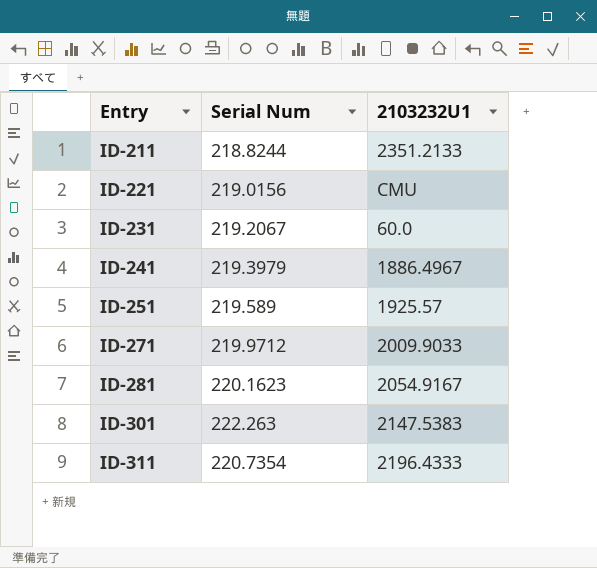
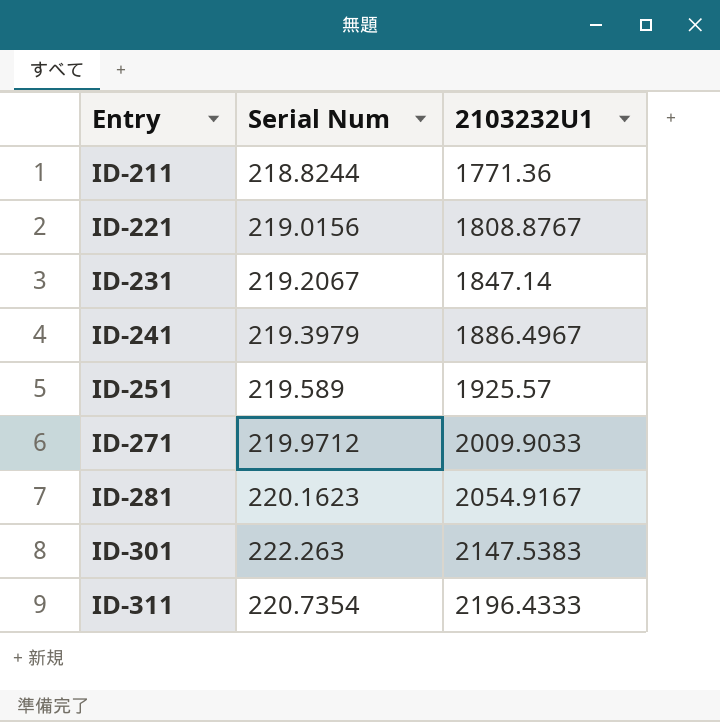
ID-211 | 2103232U1: 2351.2133 -> 1771.36
ID-221 | 2103232U1: CMU -> 1808.8767
ID-231 | 2103232U1: 60.0 -> 1847.14

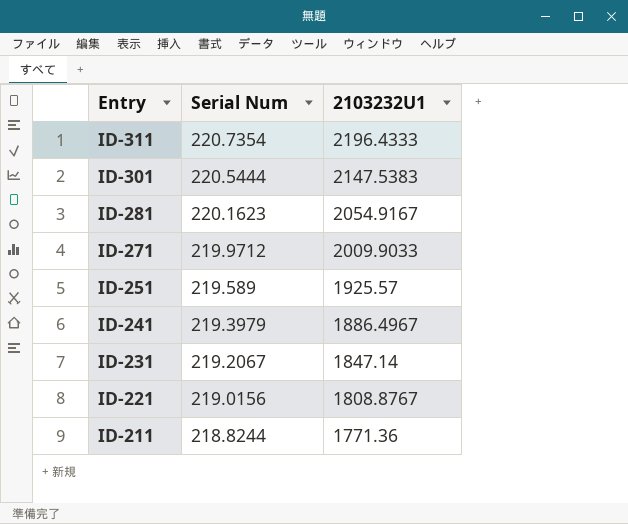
row order: Entry ascending -> Entry descending
ID-301 | Serial Num: 222.263 -> 220.5444

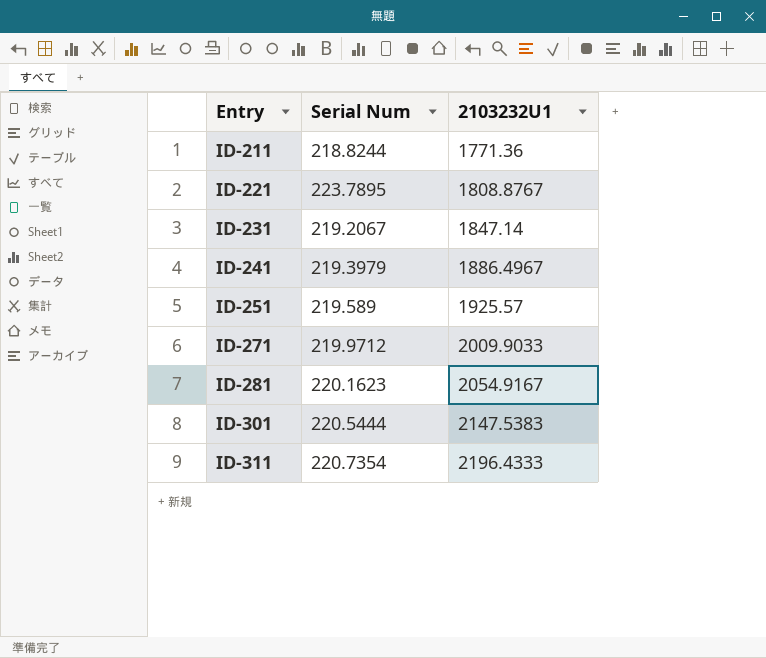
row order: Entry descending -> Entry ascending
ID-221 | Serial Num: 219.0156 -> 223.7895

